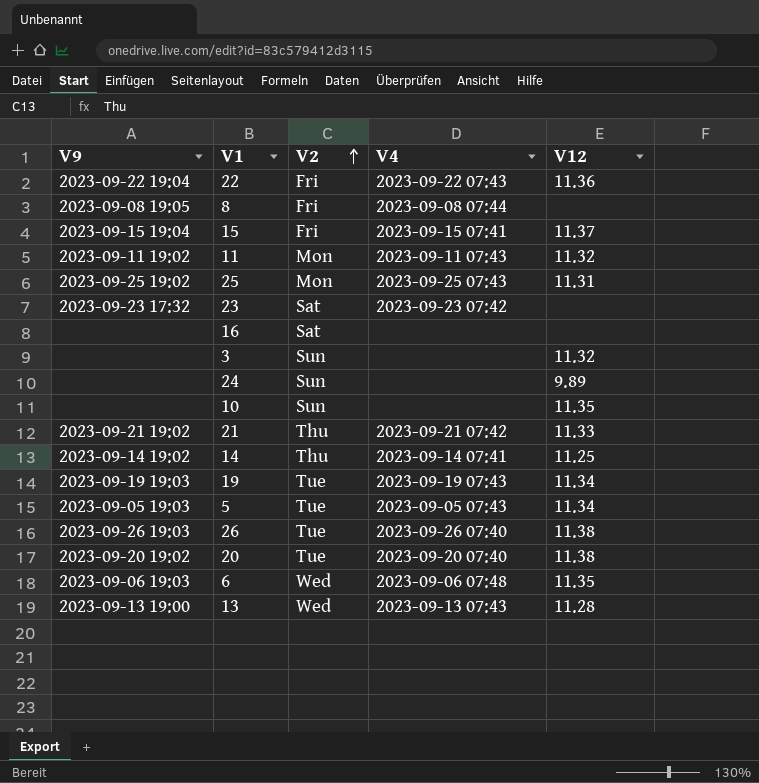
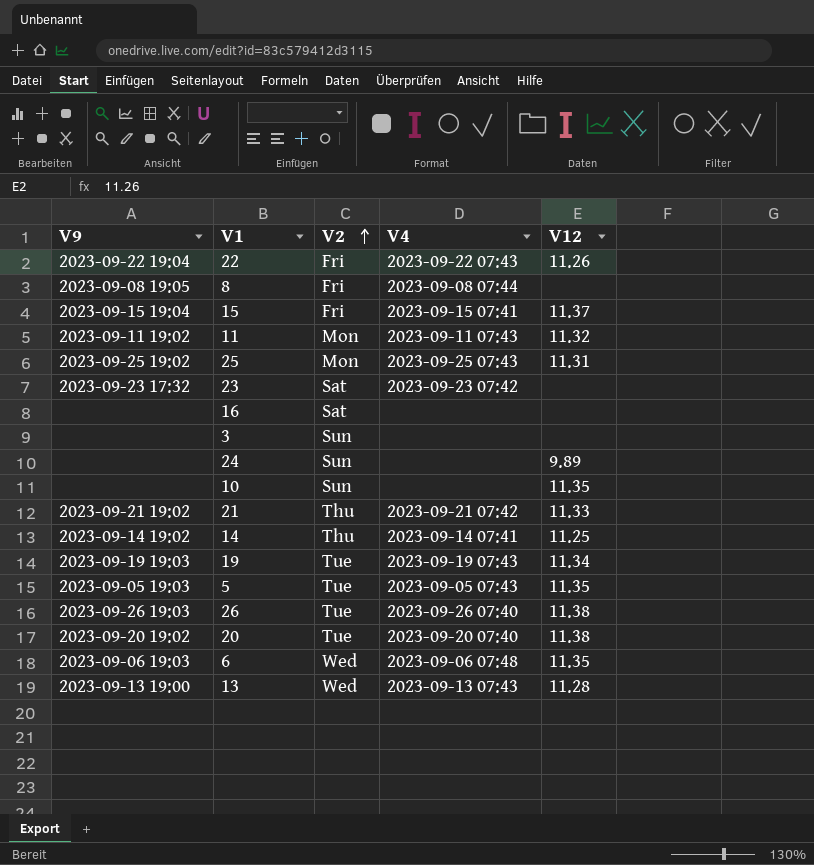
22 | V12: 11.36 -> 11.26
3 | V12: 11.32 -> none
5 | V12: 11.34 -> 11.35

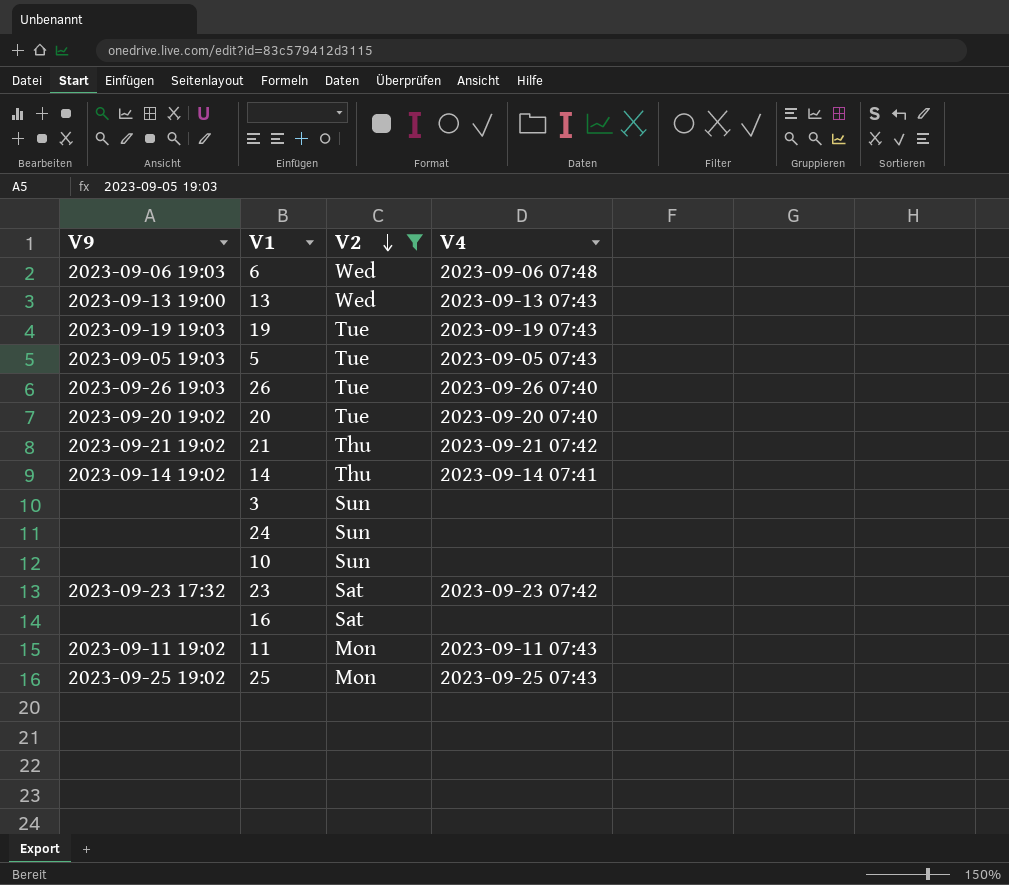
filter: none -> V2 != Fri
row order: V2 ascending -> V2 descending
column V12 | position: 5 -> none

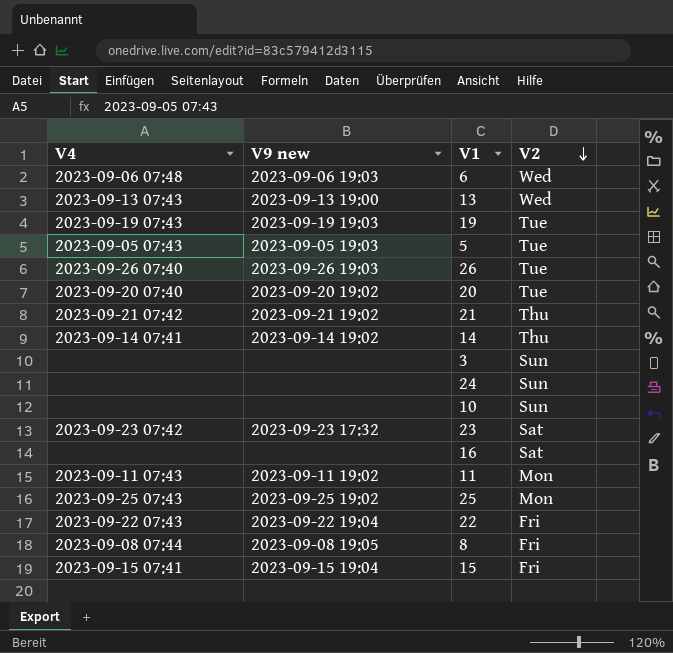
filter: V2 != Fri -> none
column V4 | position: 4 -> 1
column name: V9 -> V9 new

